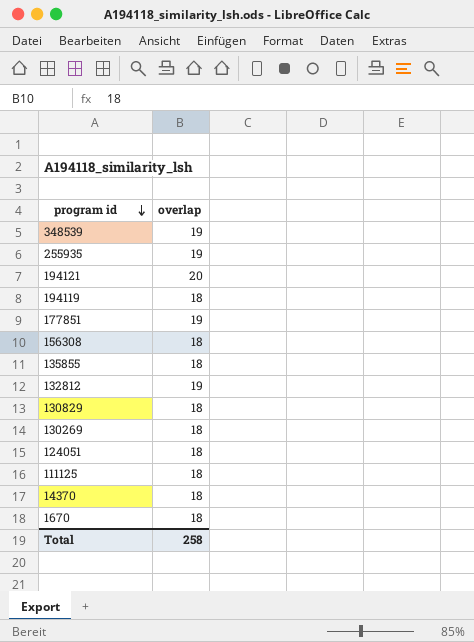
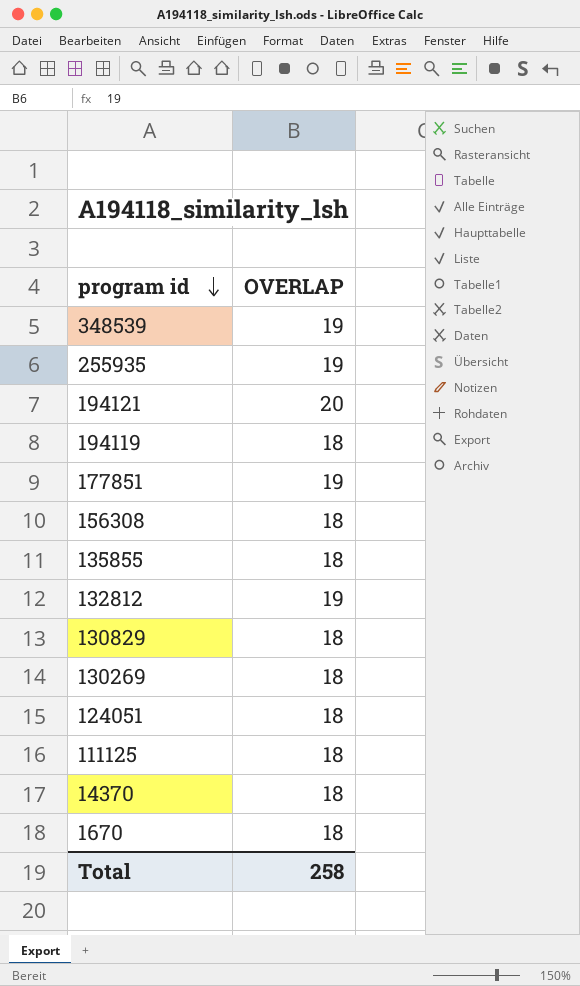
column name: overlap -> OVERLAP

